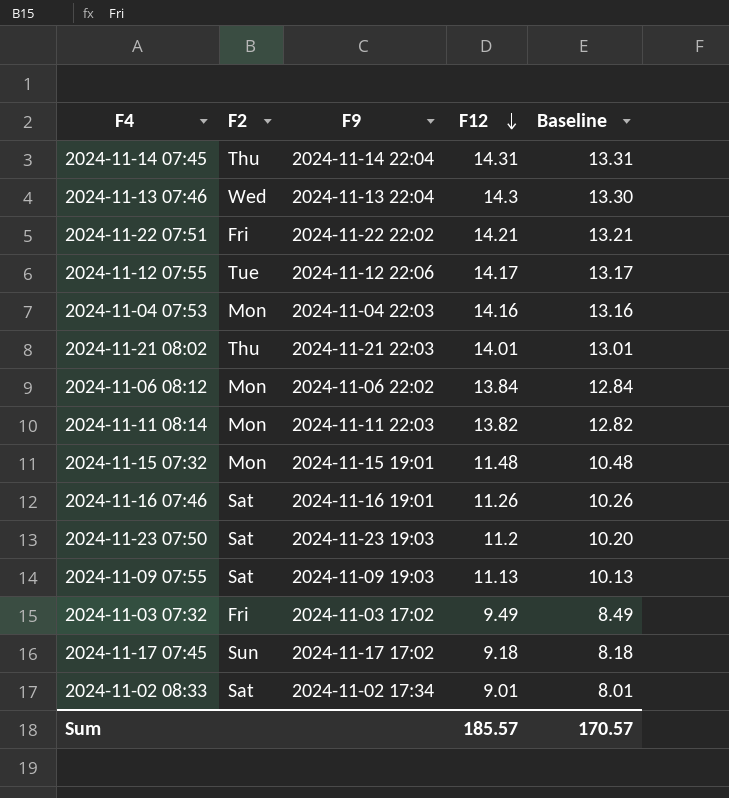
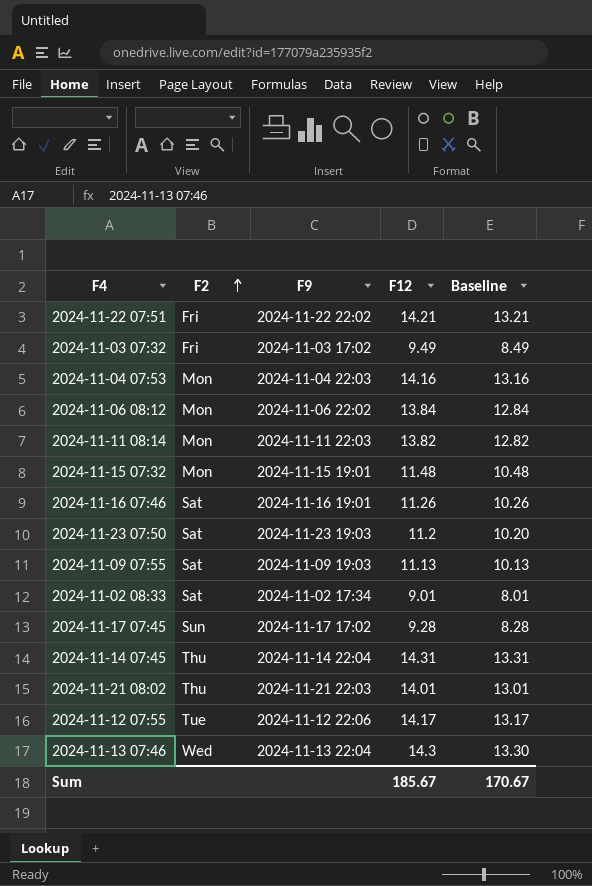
row order: F12 descending -> F2 ascending
2024-11-17 07:45 | F12: 9.18 -> 9.28
2024-11-17 07:45 | Baseline: 8.18 -> 8.28
Sum | F12: 185.57 -> 185.67
Sum | Baseline: 170.57 -> 170.67

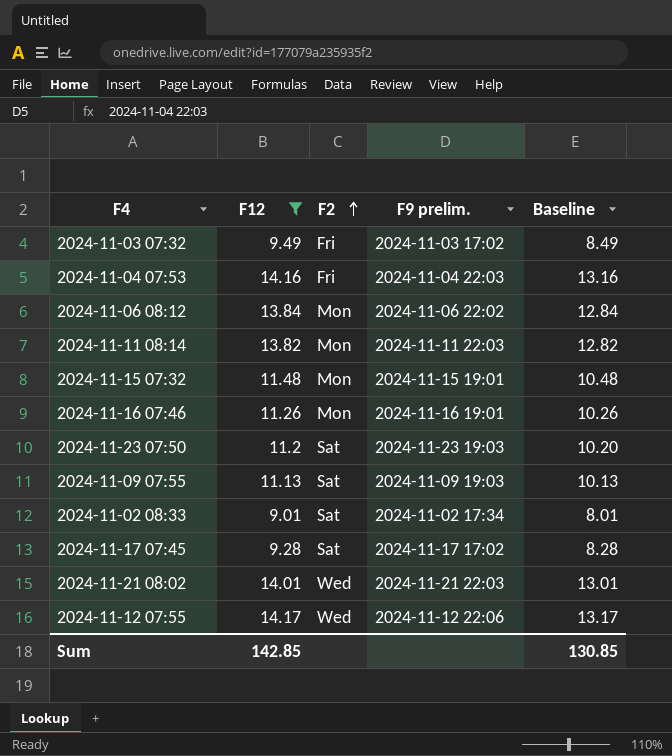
filter: none -> F12 <= 14.17
column F12 | position: 4 -> 2
column name: F9 -> F9 prelim.
2024-11-04 07:53 | F2: Mon -> Fri
2024-11-16 07:46 | F2: Sat -> Mon
2024-11-17 07:45 | F2: Sun -> Sat
2024-11-21 08:02 | F2: Thu -> Wed
2024-11-12 07:55 | F2: Tue -> Wed
Sum | F12: 185.67 -> 142.85
Sum | Baseline: 170.67 -> 130.85

